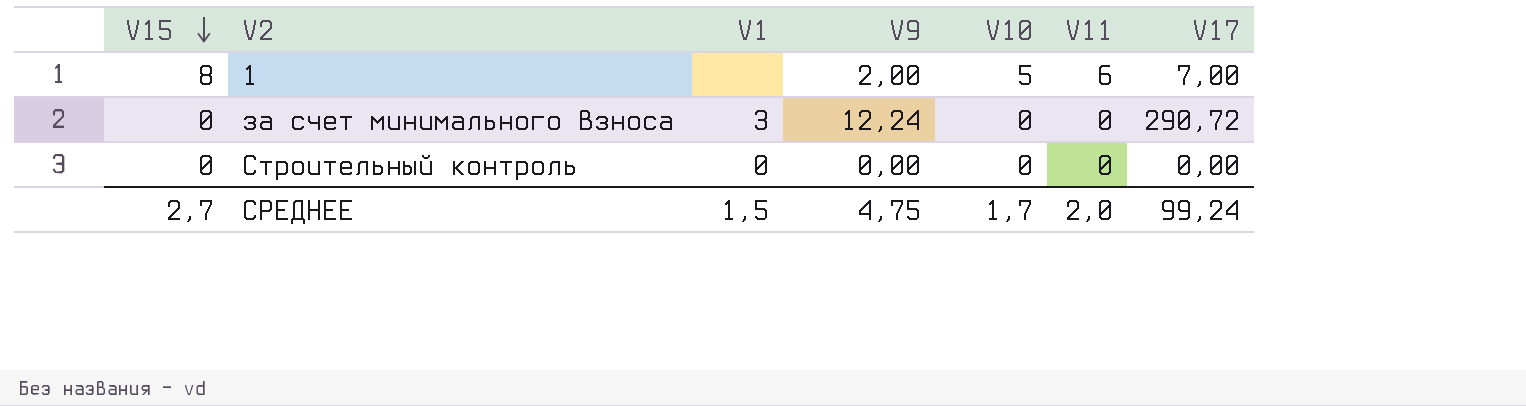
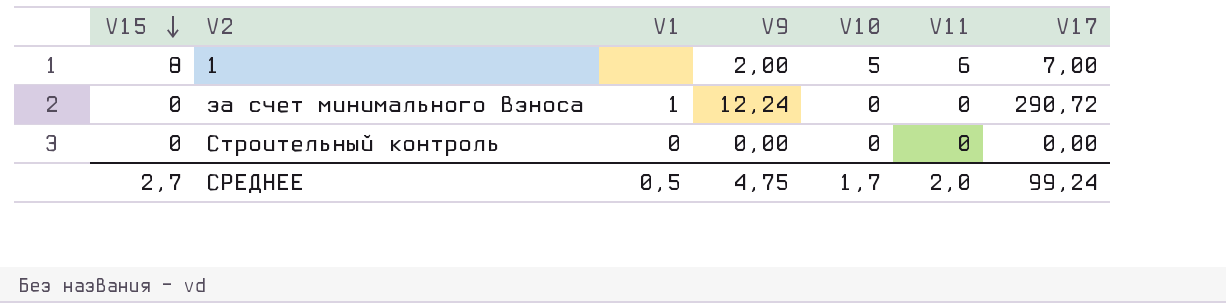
за счет минимального взноса | V1: 3 -> 1
СРЕДНЕЕ | V1: 1,5 -> 0,5

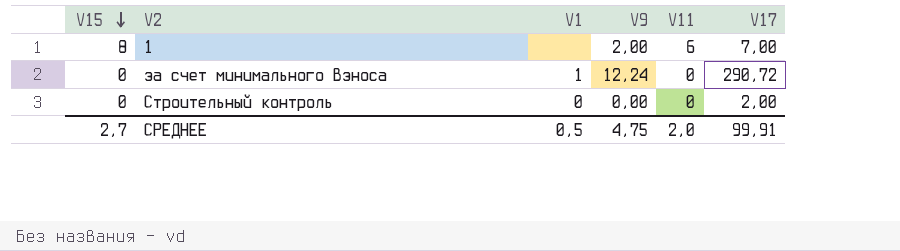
column V10 | position: 5 -> none
Строительный контроль | V17: 0,00 -> 2,00
СРЕДНЕЕ | V17: 99,24 -> 99,91

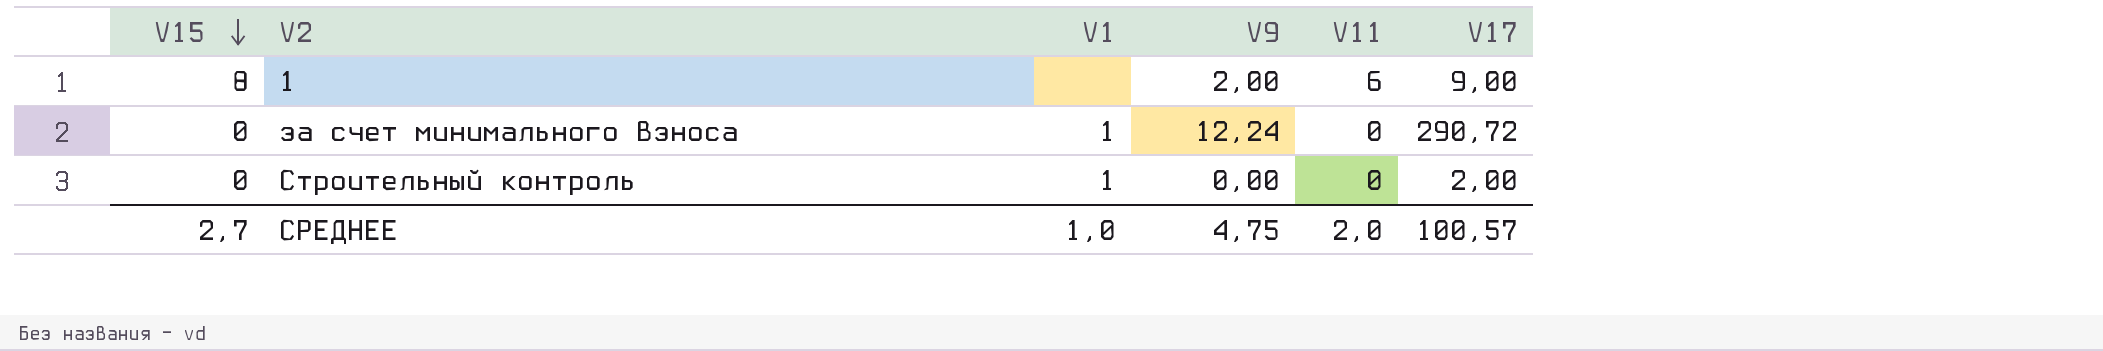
1 | V17: 7,00 -> 9,00
Строительный контроль | V1: 0 -> 1
СРЕДНЕЕ | V1: 0,5 -> 1,0
СРЕДНЕЕ | V17: 99,91 -> 100,57

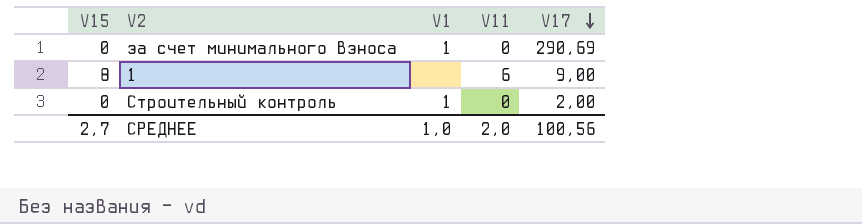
row order: V15 descending -> V17 descending
column V9 | position: 4 -> none
за счет минимального взноса | V17: 290,72 -> 290,69
СРЕДНЕЕ | V17: 100,57 -> 100,56

